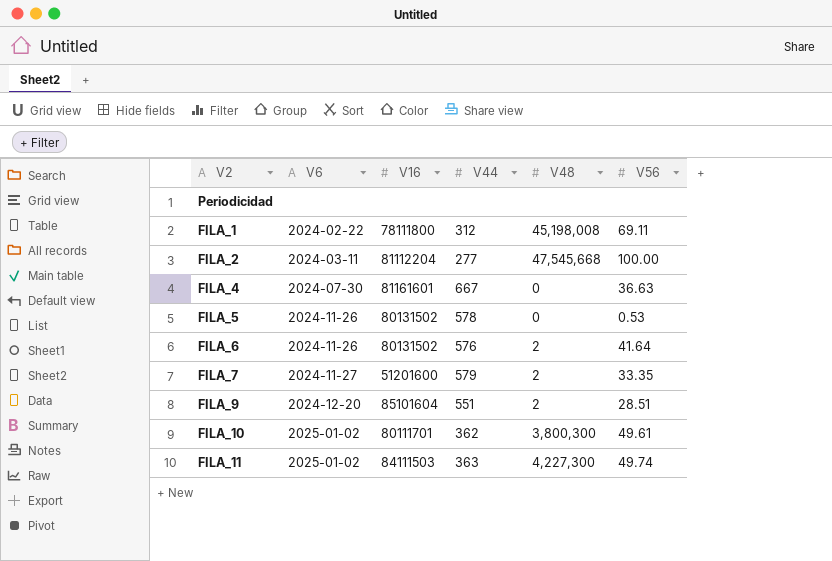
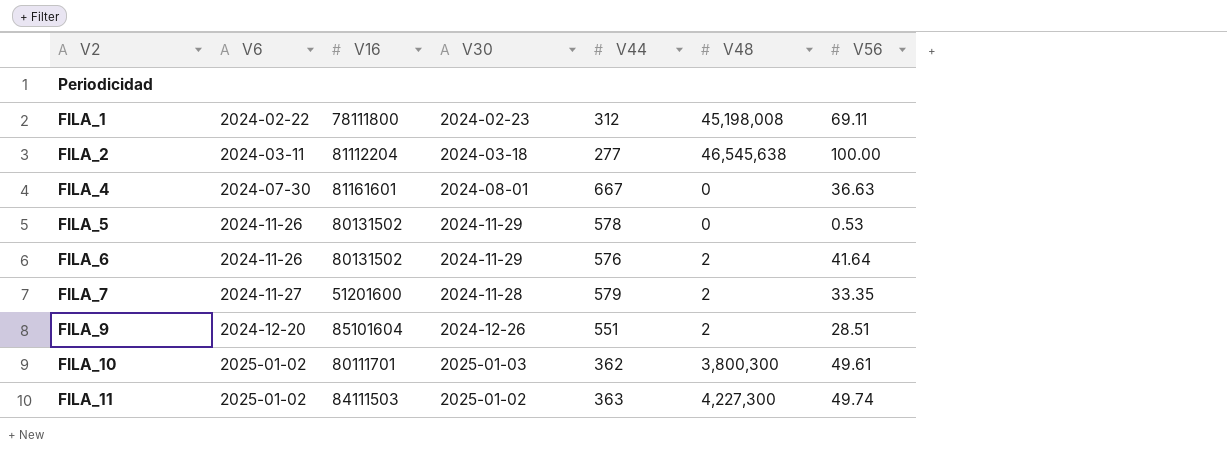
column V30 | position: none -> 4
FILA_2 | V48: 47,545,668 -> 46,545,638

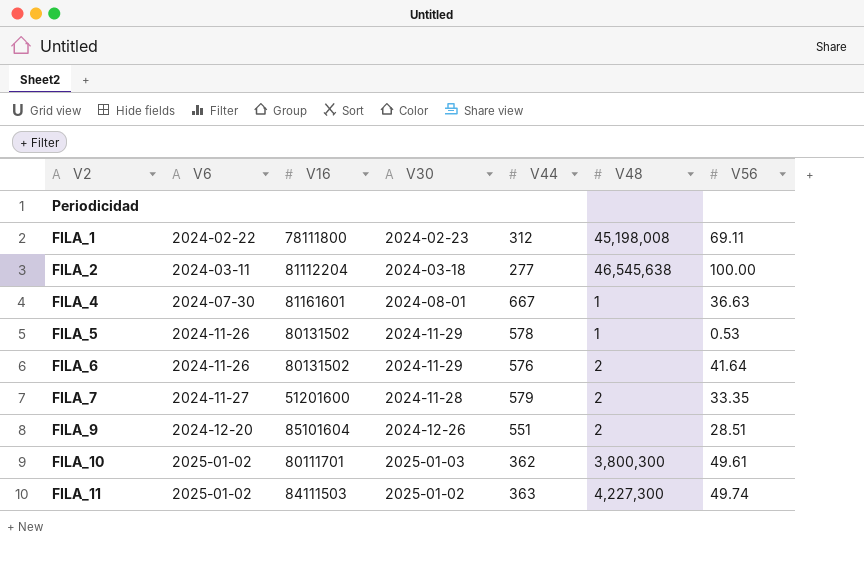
FILA_4 | V48: 0 -> 1
FILA_5 | V48: 0 -> 1

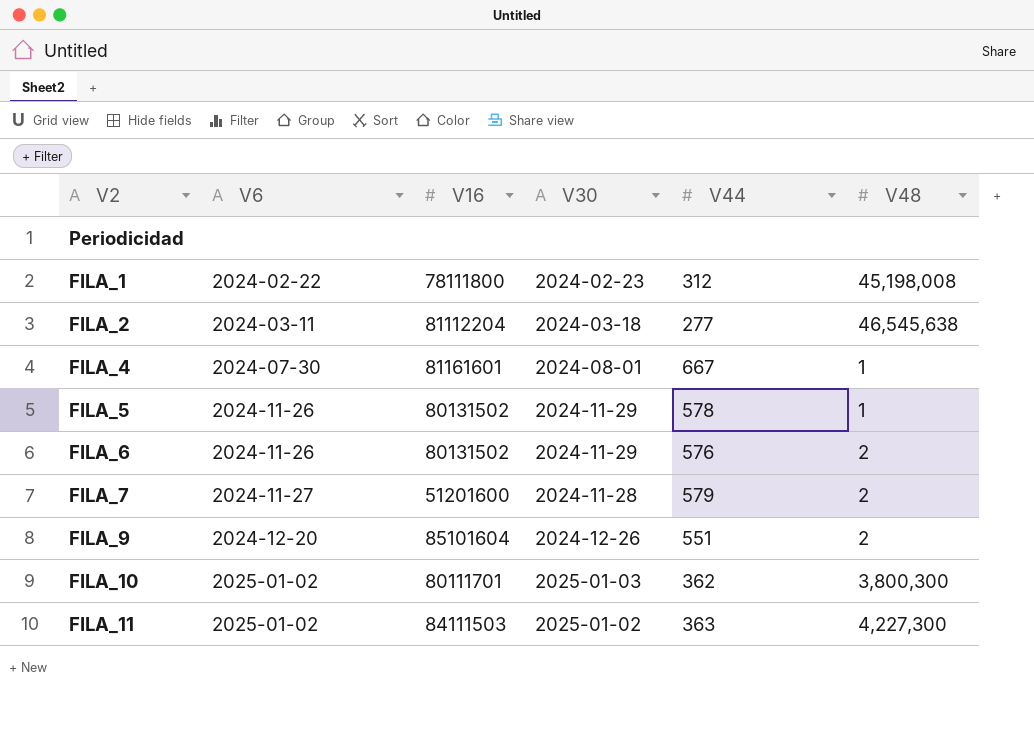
column V56 | position: 7 -> none

